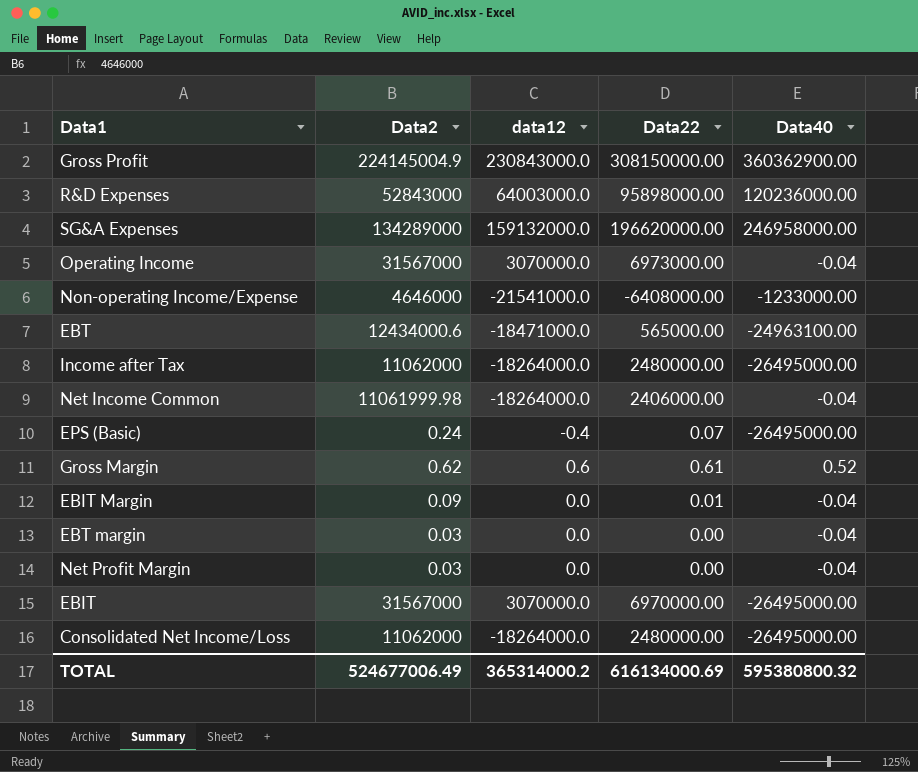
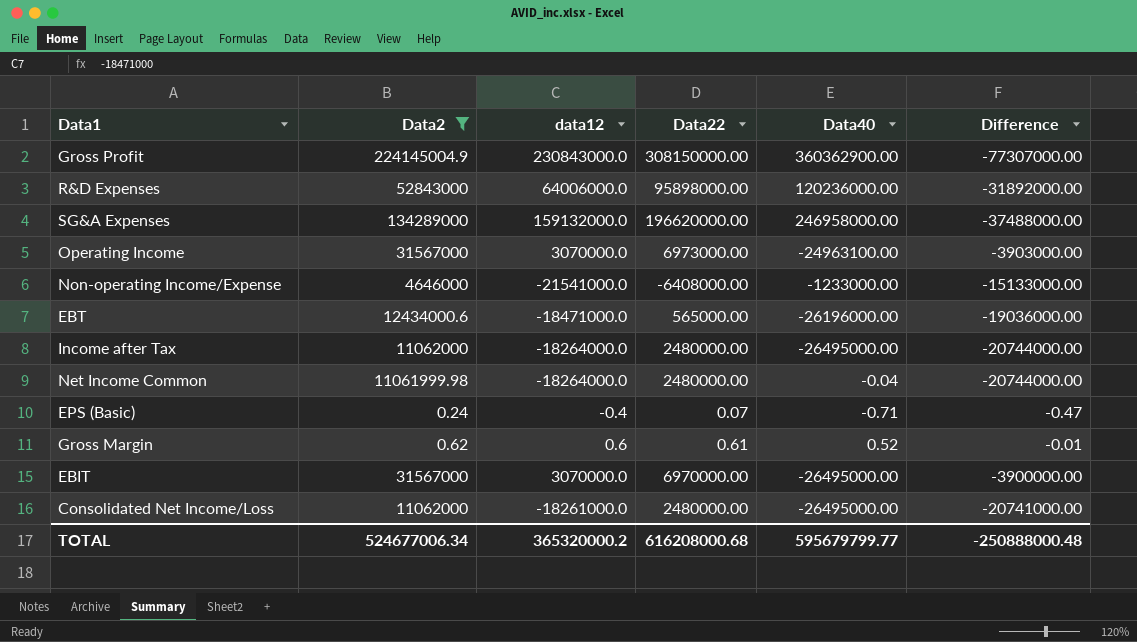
filter: none -> Data2 >= 0.24
column Difference | formula: none -> [data12] - [Data22]
R&D Expenses | data12: 64003000.0 -> 64006000.0
Operating Income | Data40: -0.04 -> -24963100.00
EBT | Data40: -24963100.00 -> -26196000.00
Net Income Common | Data22: 2406000.00 -> 2480000.00
EPS (Basic) | Data40: -26495000.00 -> -0.71
Consolidated Net Income/Loss | data12: -18264000.0 -> -18261000.0
TOTAL | Data2: 524677006.49 -> 524677006.34
TOTAL | data12: 365314000.2 -> 365320000.2
TOTAL | Data22: 616134000.69 -> 616208000.68
TOTAL | Data40: 595380800.32 -> 595679799.77

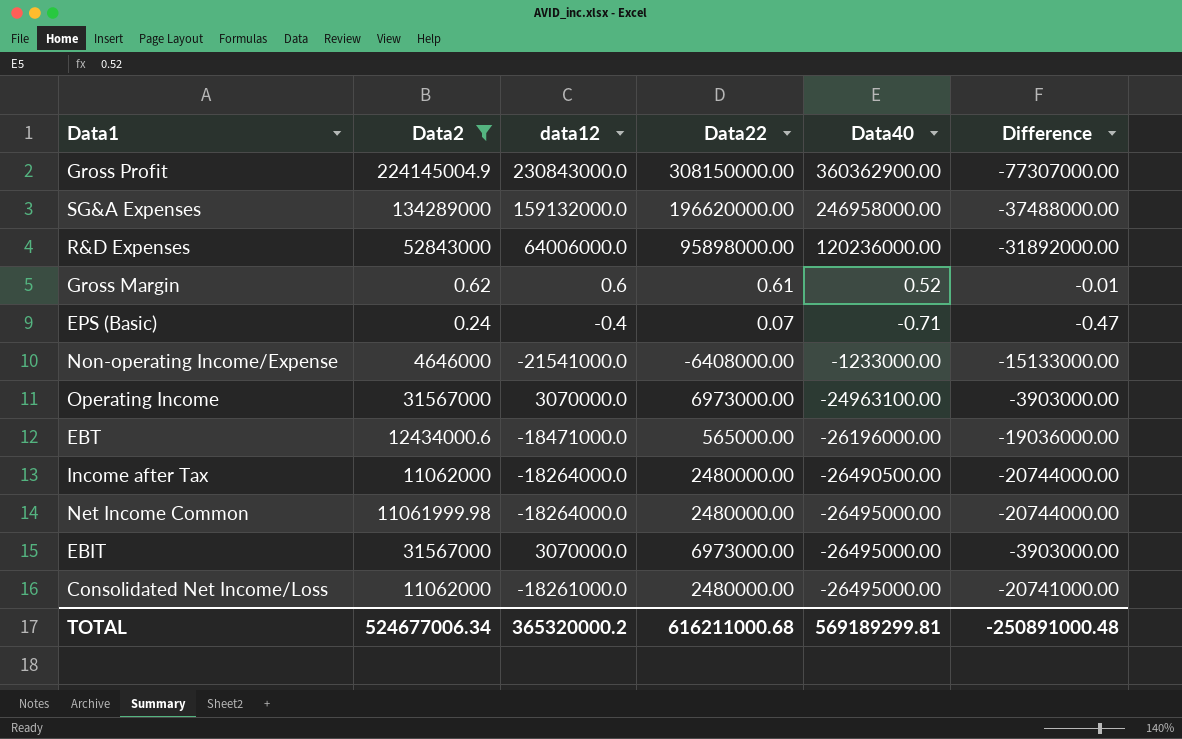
row order: none -> Data40 descending
Income after Tax | Data40: -26495000.00 -> -26490500.00
Net Income Common | Data40: -0.04 -> -26495000.00
EBIT | Data22: 6970000.00 -> 6973000.00
EBIT | Difference: -3900000.00 -> -3903000.00
TOTAL | Data22: 616208000.68 -> 616211000.68
TOTAL | Data40: 595679799.77 -> 569189299.81
TOTAL | Difference: -250888000.48 -> -250891000.48

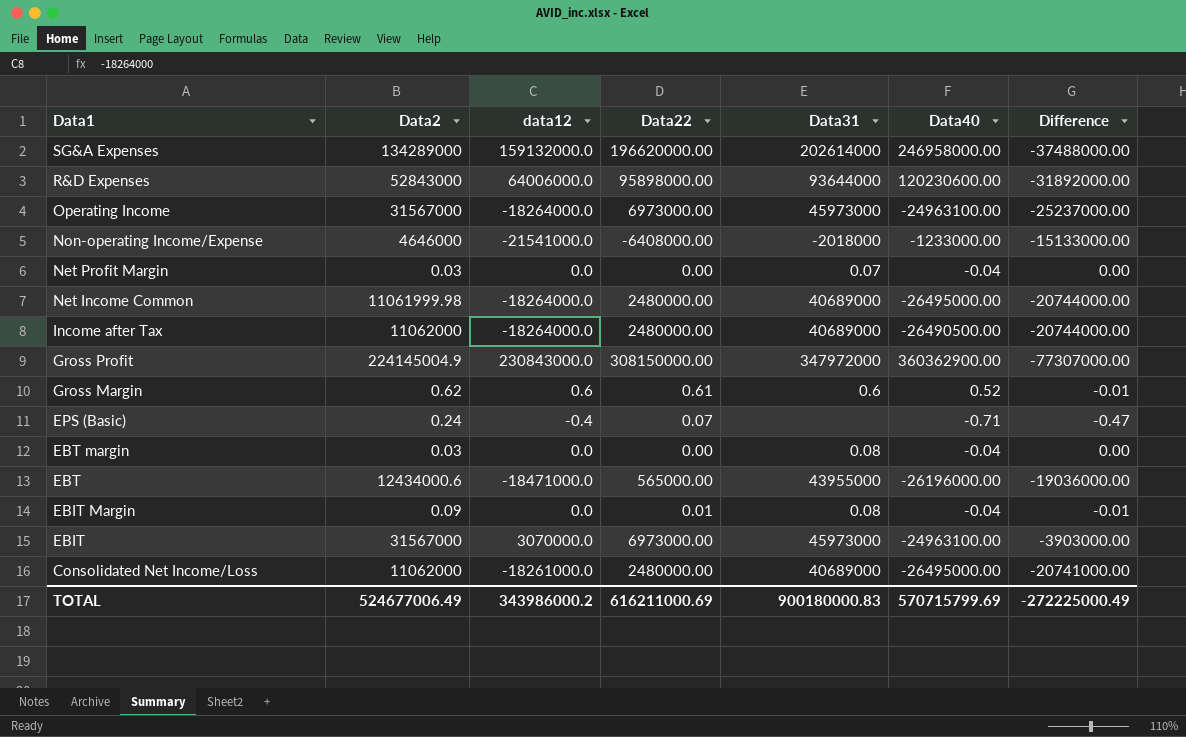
filter: Data2 >= 0.24 -> none
row order: Data40 descending -> Data1 descending
column Data31 | position: none -> 5
R&D Expenses | Data40: 120236000.00 -> 120230600.00
Operating Income | data12: 3070000.0 -> -18264000.0
Operating Income | Difference: -3903000.00 -> -25237000.00
EBIT | Data40: -26495000.00 -> -24963100.00
TOTAL | Data2: 524677006.34 -> 524677006.49
TOTAL | data12: 365320000.2 -> 343986000.2
TOTAL | Data22: 616211000.68 -> 616211000.69
TOTAL | Data40: 569189299.81 -> 570715799.69
TOTAL | Difference: -250891000.48 -> -272225000.49

